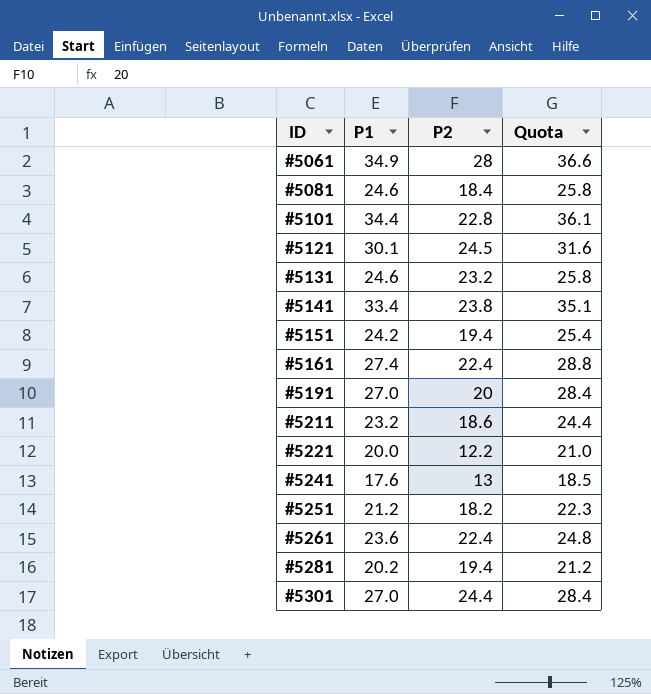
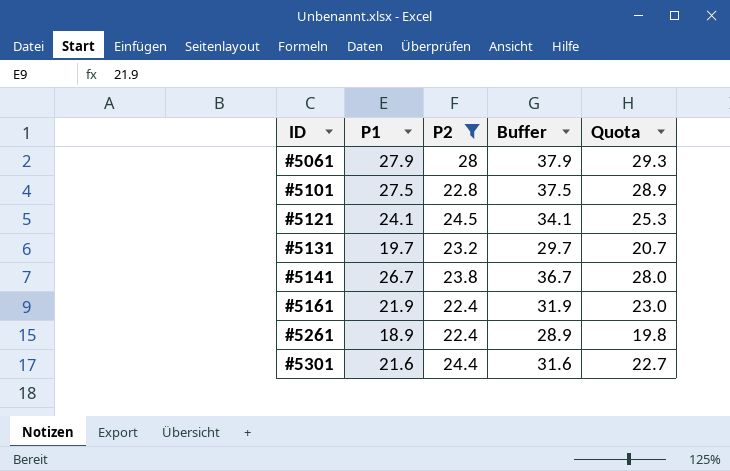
filter: none -> P2 >= 22.4
column Buffer | formula: none -> [P1] + 10
#5061 | P1: 34.9 -> 27.9
#5061 | Quota: 36.6 -> 29.3
#5101 | P1: 34.4 -> 27.5
#5101 | Quota: 36.1 -> 28.9
#5121 | P1: 30.1 -> 24.1
#5121 | Quota: 31.6 -> 25.3
#5131 | P1: 24.6 -> 19.7
#5131 | Quota: 25.8 -> 20.7
#5141 | P1: 33.4 -> 26.7
#5141 | Quota: 35.1 -> 28.0
#5161 | P1: 27.4 -> 21.9
#5161 | Quota: 28.8 -> 23.0
#5261 | P1: 23.6 -> 18.9
#5261 | Quota: 24.8 -> 19.8
#5301 | P1: 27.0 -> 21.6
#5301 | Quota: 28.4 -> 22.7

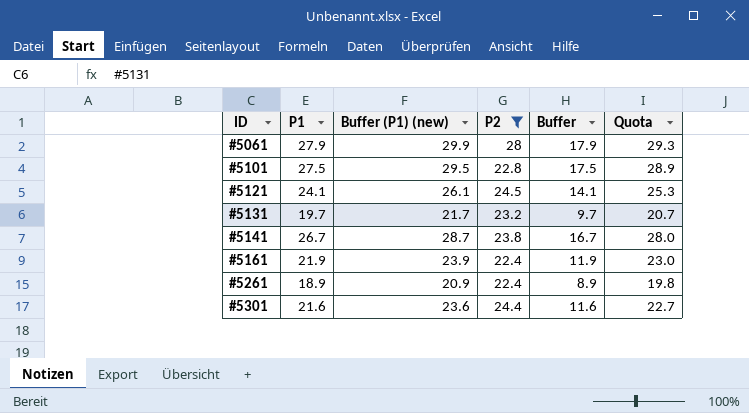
column Buffer (P1) (new) | formula: none -> [P1] + 2
column Buffer | formula: [P1] + 10 -> [P1] - 10

